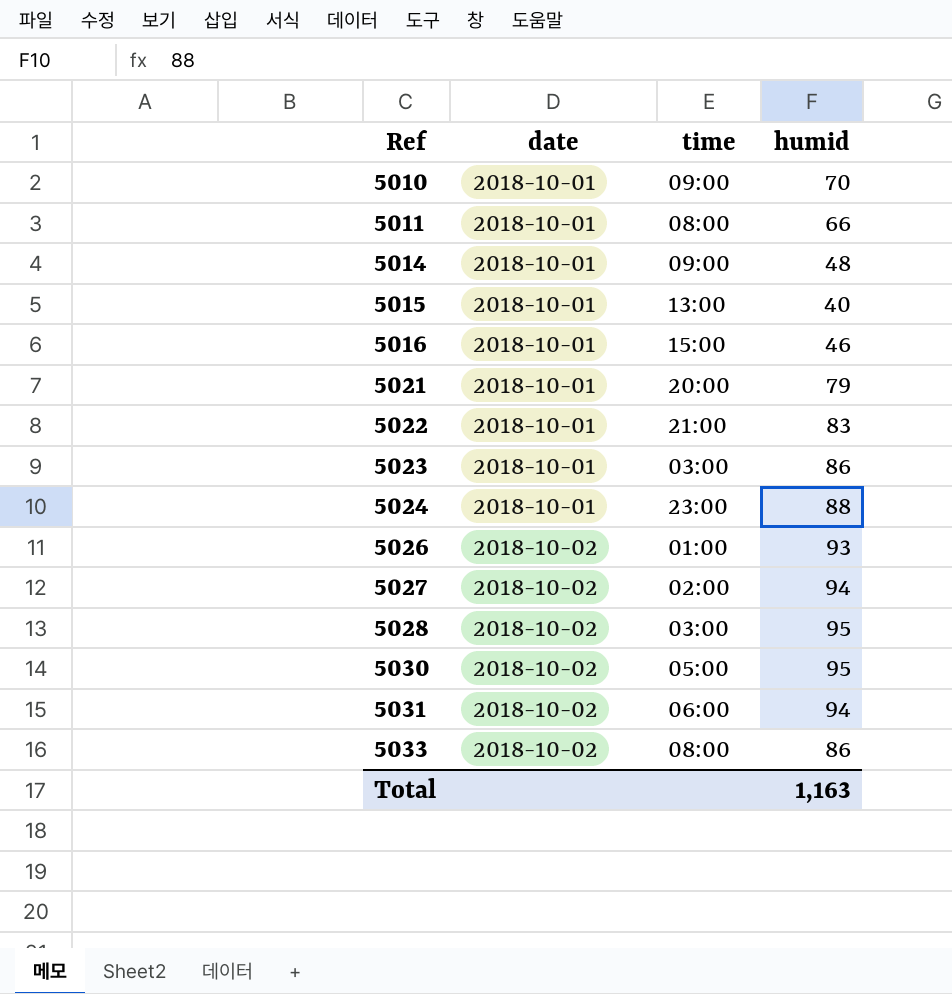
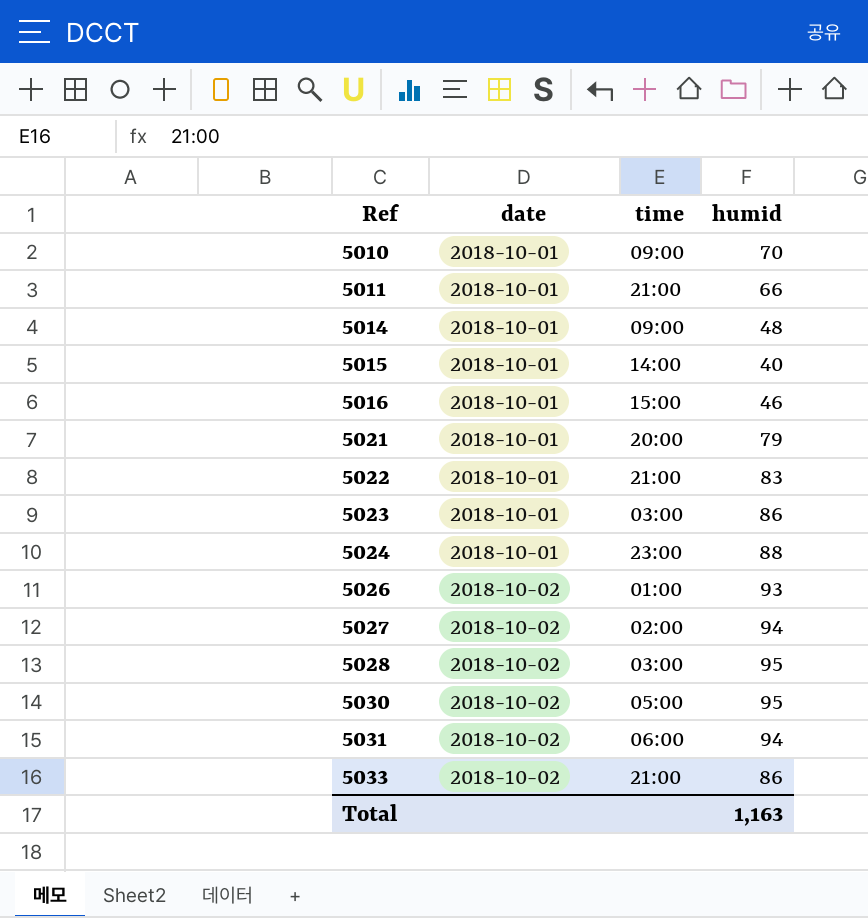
5011 | time: 08:00 -> 21:00
5015 | time: 13:00 -> 14:00
5033 | time: 08:00 -> 21:00

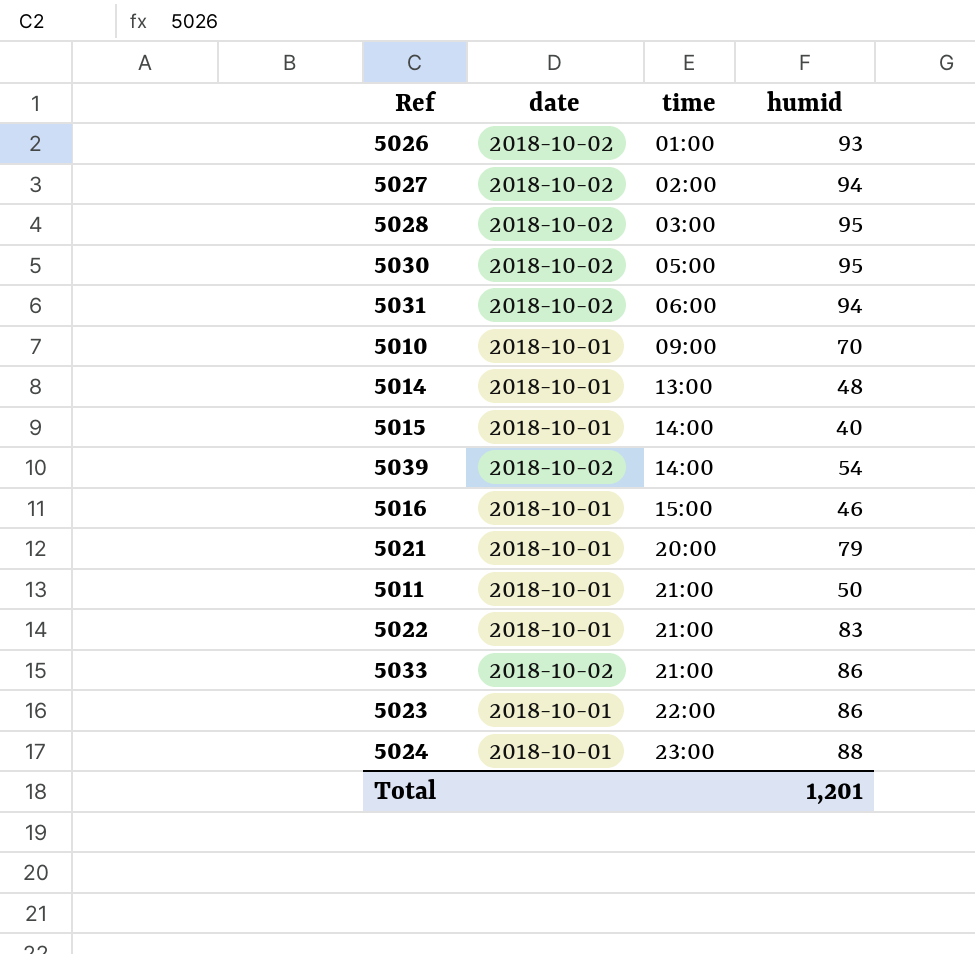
row order: Ref ascending -> time ascending
5014 | time: 09:00 -> 13:00
row 5039: none -> 2018-10-02 | 14:00 | 54
5011 | humid: 66 -> 50
5023 | time: 03:00 -> 22:00
Total | humid: 1,163 -> 1,201

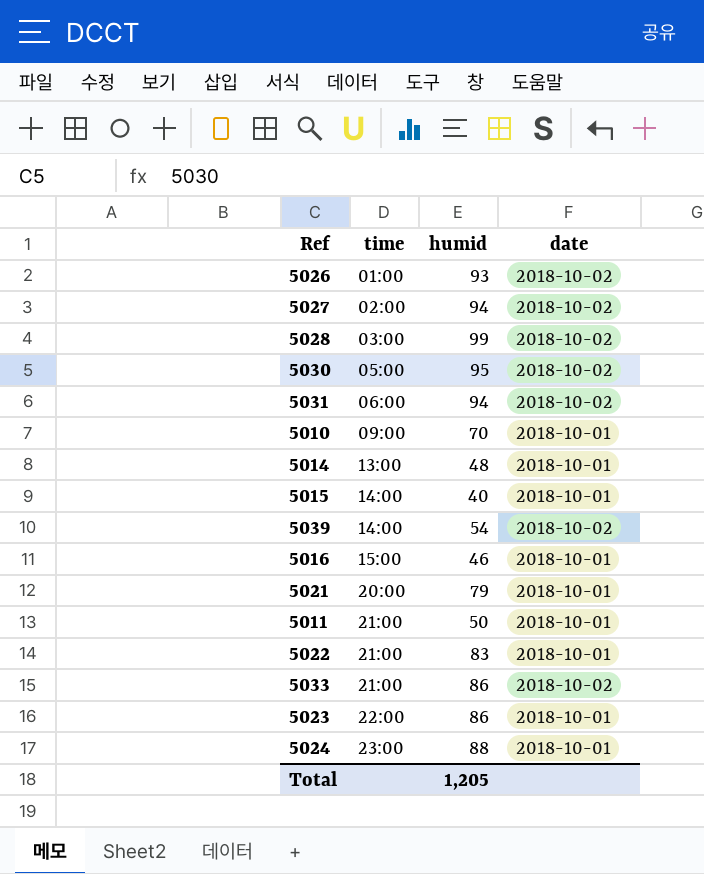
column date | position: 2 -> 4
5028 | humid: 95 -> 99
Total | humid: 1,201 -> 1,205

